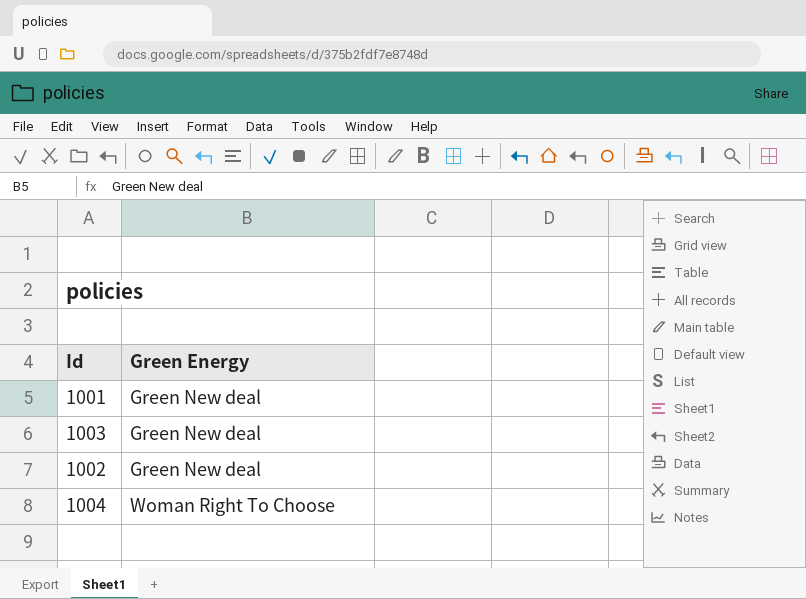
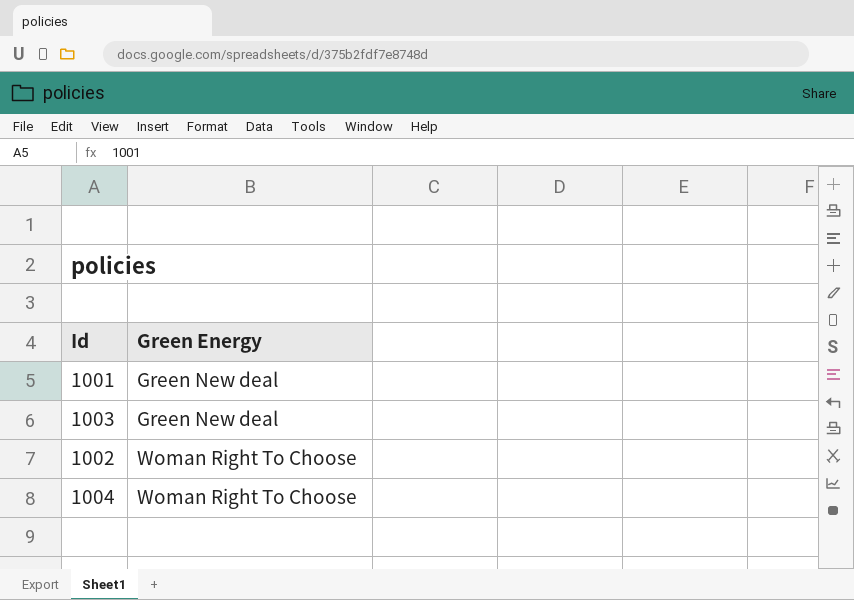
1002 | Green Energy: Green New deal -> Woman Right To Choose

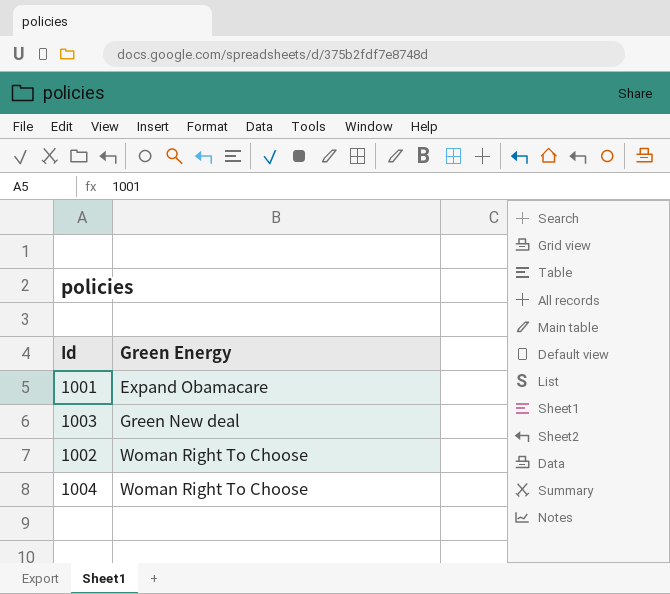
1001 | Green Energy: Green New deal -> Expand Obamacare

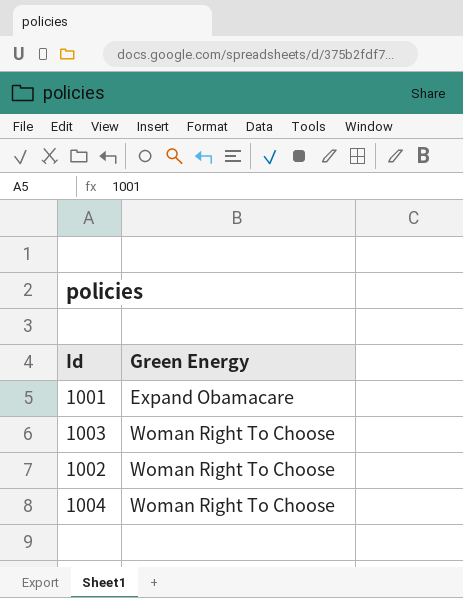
1003 | Green Energy: Green New deal -> Woman Right To Choose

